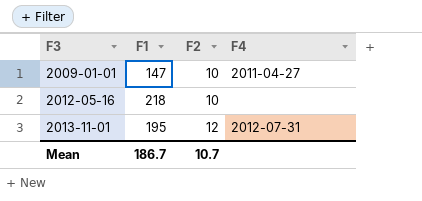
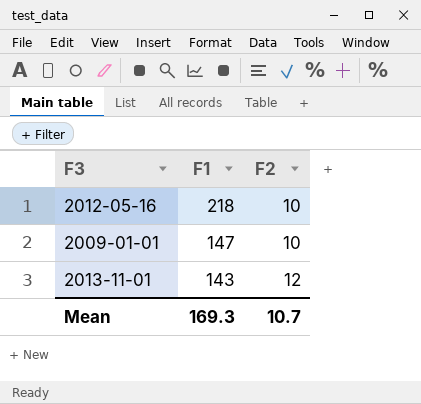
row order: F3 ascending -> F1 descending
column F4 | position: 4 -> none
2013-11-01 | F1: 195 -> 143
Mean | F1: 186.7 -> 169.3

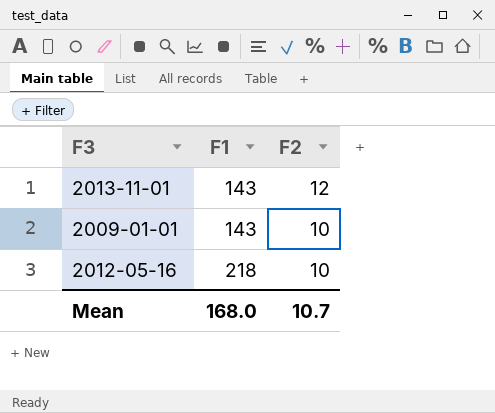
row order: F1 descending -> F1 ascending
2009-01-01 | F1: 147 -> 143
Mean | F1: 169.3 -> 168.0

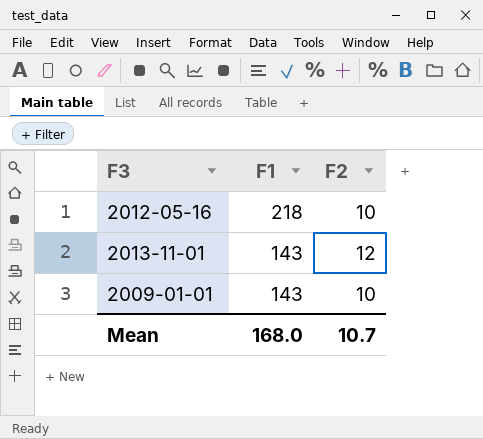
row order: F1 ascending -> F1 descending

